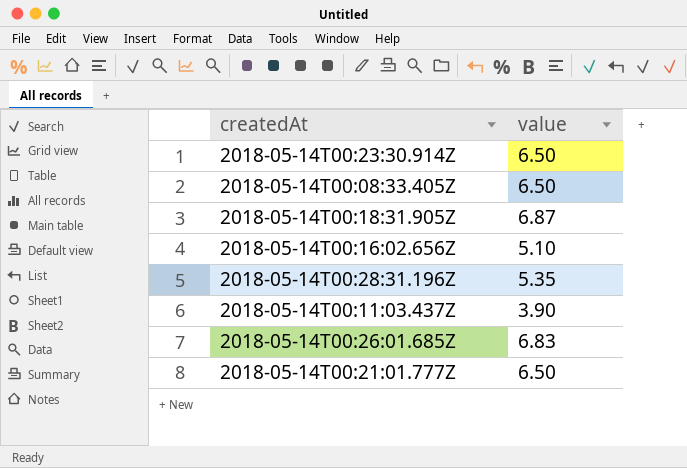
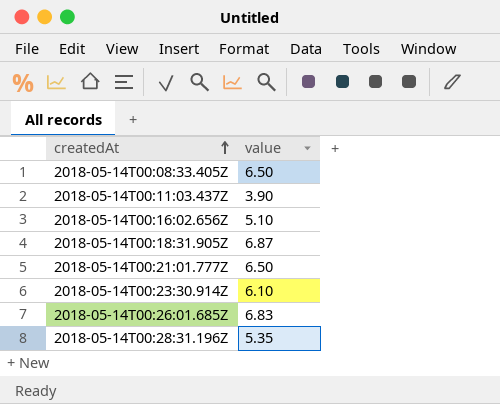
row order: none -> createdAt ascending
2018-05-14T00:23:30.914Z | value: 6.50 -> 6.10

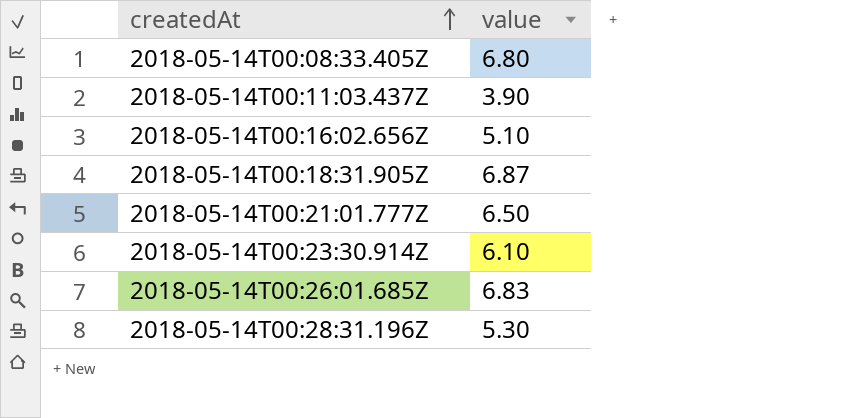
2018-05-14T00:08:33.405Z | value: 6.50 -> 6.80
2018-05-14T00:28:31.196Z | value: 5.35 -> 5.30

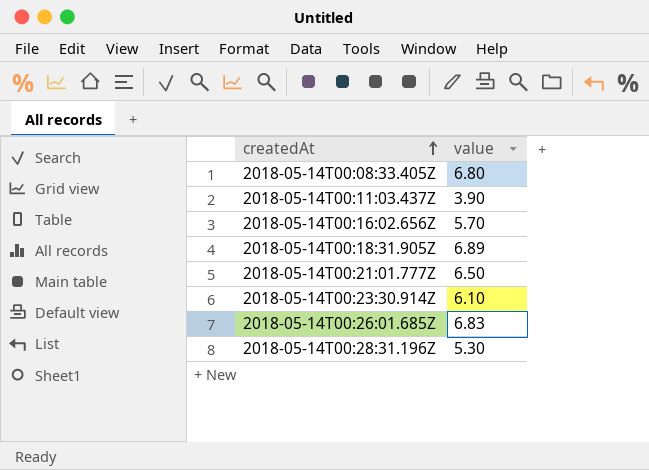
2018-05-14T00:16:02.656Z | value: 5.10 -> 5.70
2018-05-14T00:18:31.905Z | value: 6.87 -> 6.89

